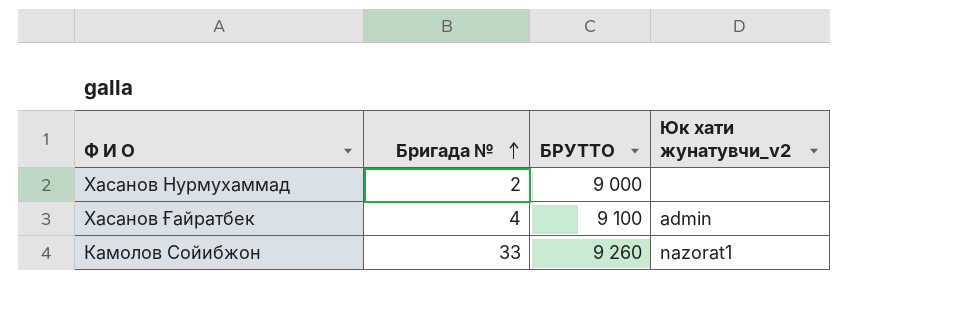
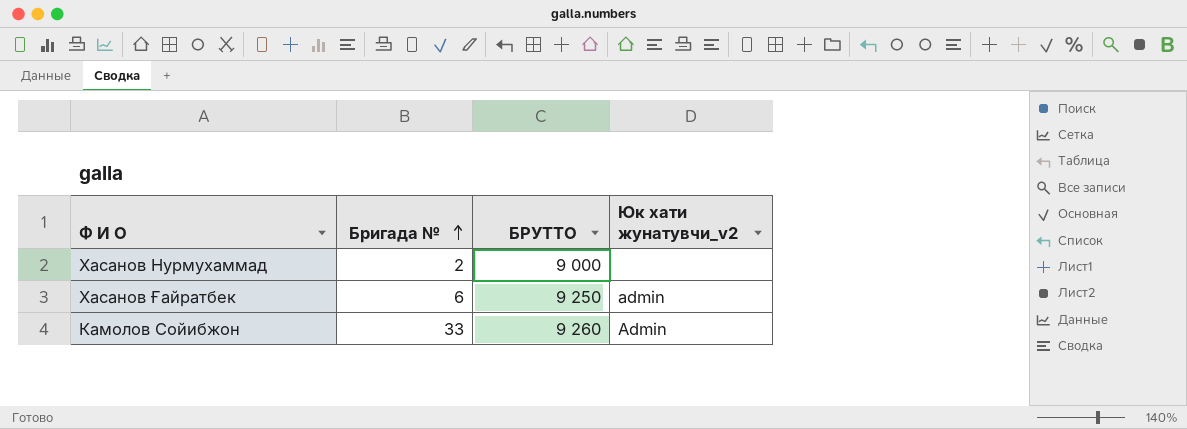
Хасанов Ғайратбек | Бригада №: 4 -> 6
Хасанов Ғайратбек | БРУТТО: 9 100 -> 9 250
Камолов Сойибжон | Юк хати жунатувчи_v2: nazorat1 -> Admin

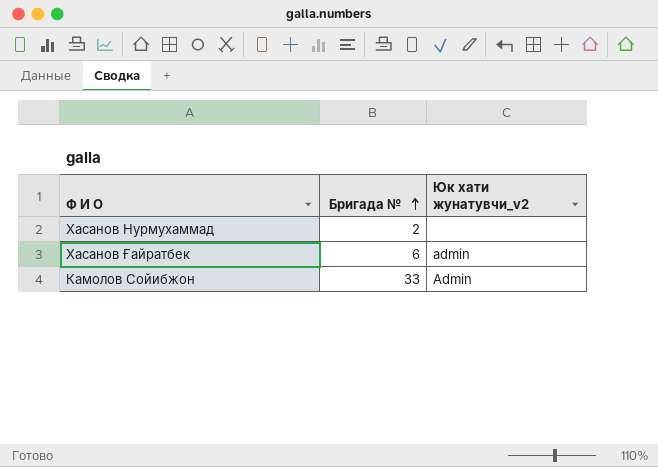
column БРУТТО | position: 3 -> none

